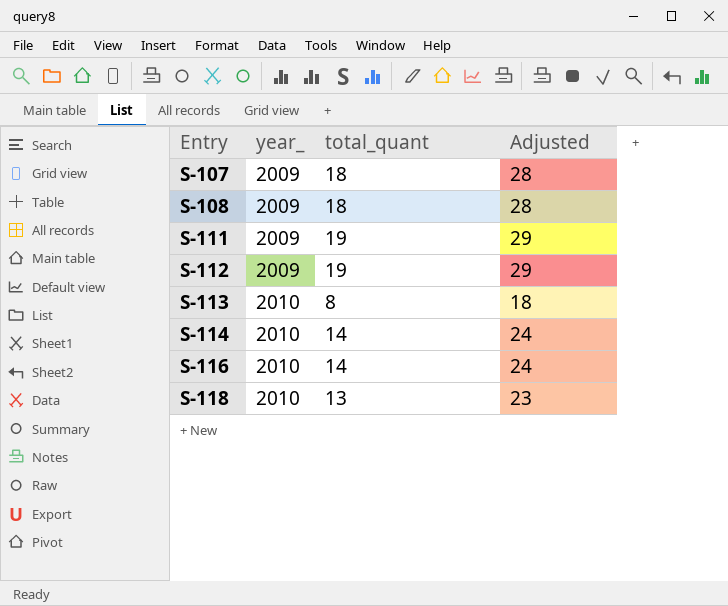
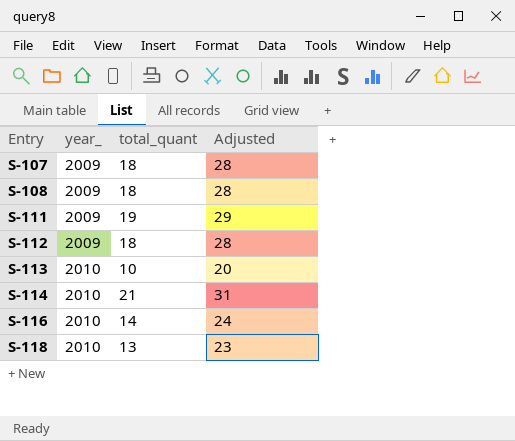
S-112 | total_quant: 19 -> 18
S-112 | Adjusted: 29 -> 28
S-113 | total_quant: 8 -> 10
S-113 | Adjusted: 18 -> 20
S-114 | total_quant: 14 -> 21
S-114 | Adjusted: 24 -> 31

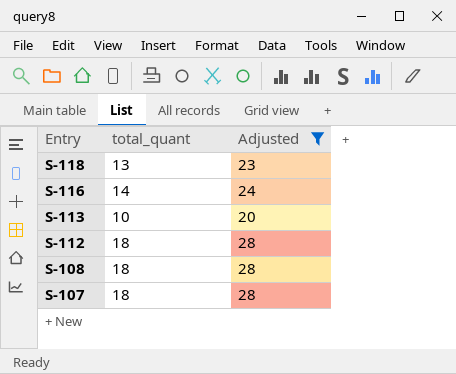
filter: none -> Adjusted <= 28
row order: Entry ascending -> Entry descending
column year_ | position: 2 -> none

